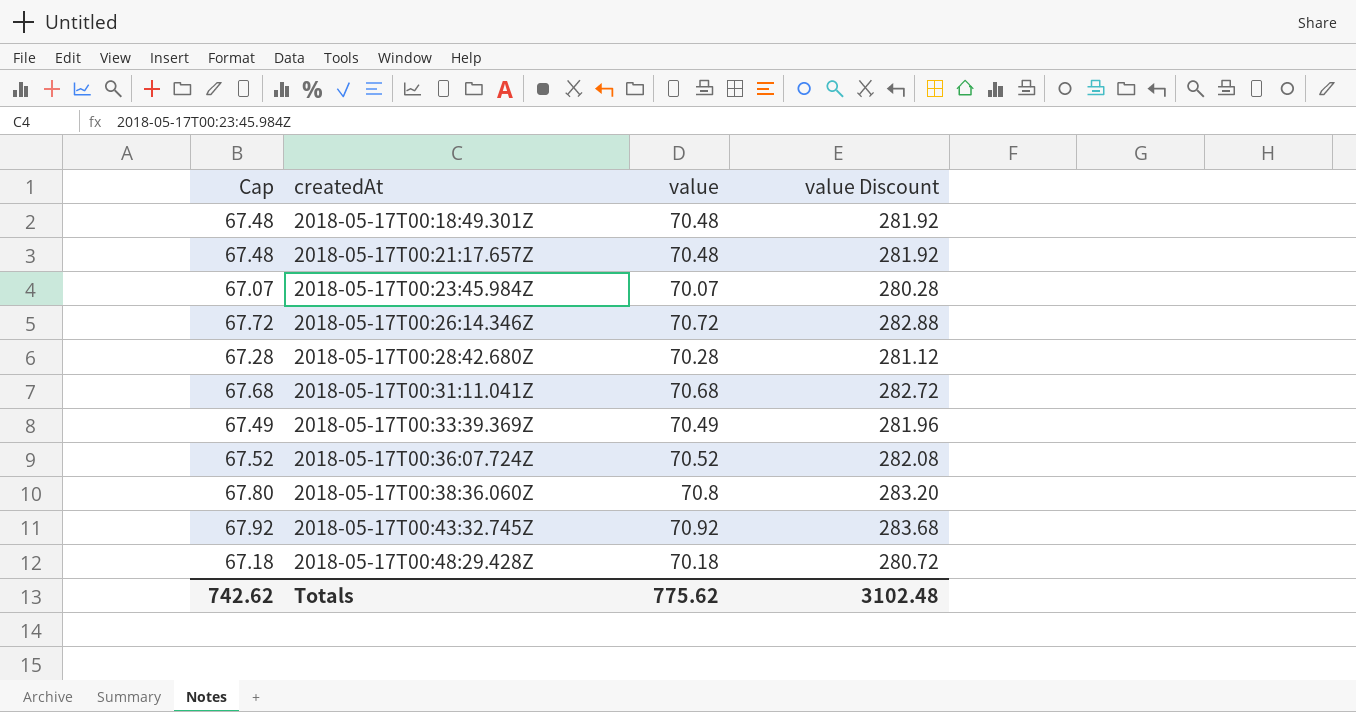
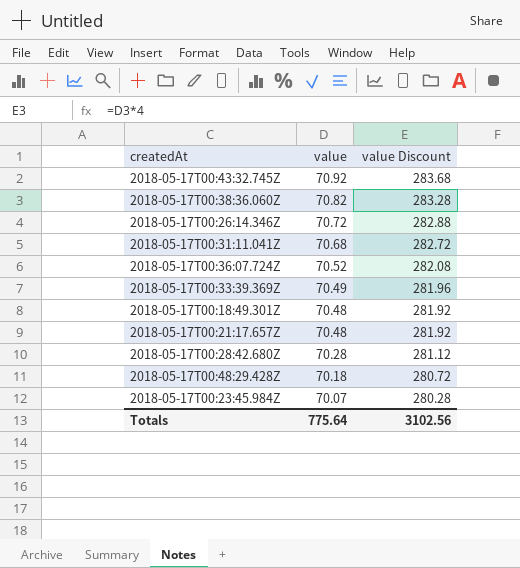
row order: createdAt ascending -> value descending
column Cap | formula: [value] - 3 -> none
2018-05-17T00:38:36.060Z | value: 70.8 -> 70.82
2018-05-17T00:38:36.060Z | value Discount: 283.20 -> 283.28
Totals | value: 775.62 -> 775.64
Totals | value Discount: 3102.48 -> 3102.56

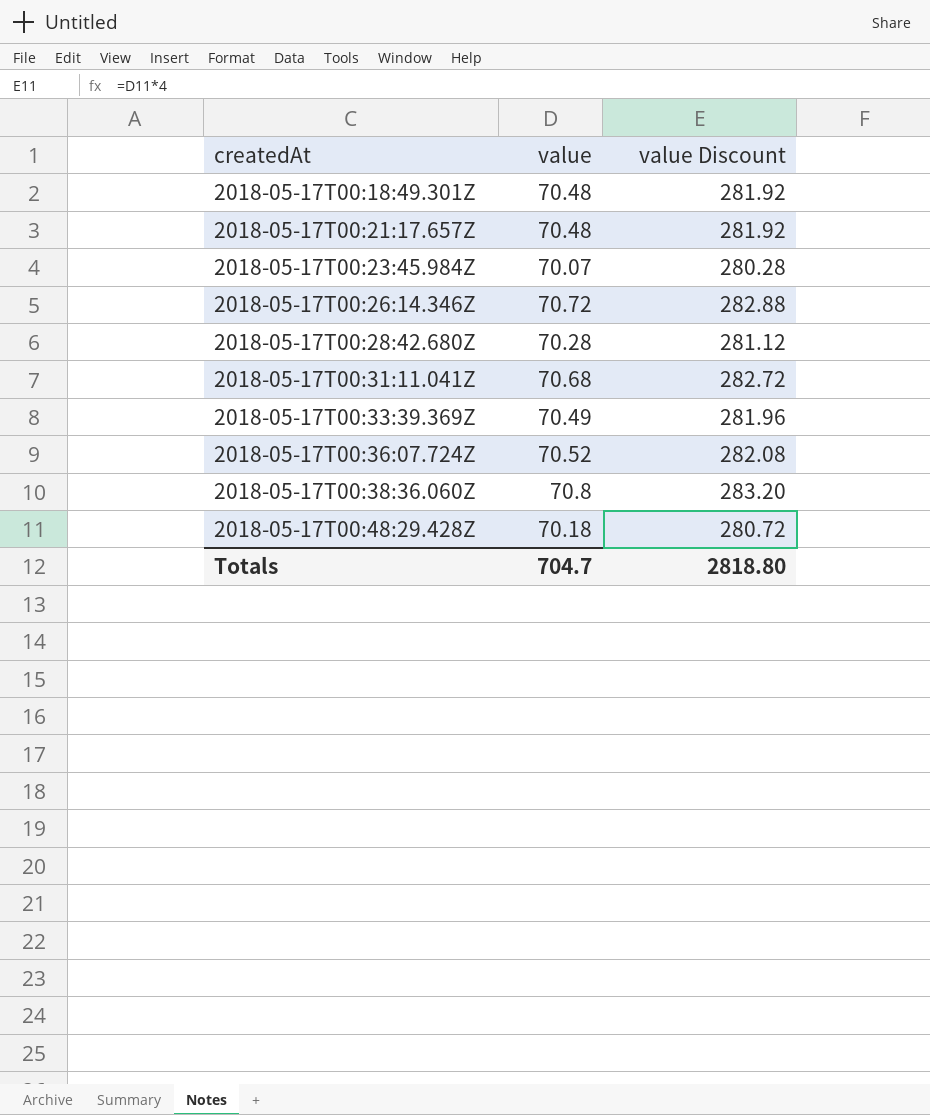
row order: value descending -> createdAt ascending
row 2018-05-17T00:43:32.745Z: 70.92 | 283.68 -> none
2018-05-17T00:38:36.060Z | value: 70.82 -> 70.8
2018-05-17T00:38:36.060Z | value Discount: 283.28 -> 283.20
Totals | value: 775.64 -> 704.7
Totals | value Discount: 3102.56 -> 2818.80

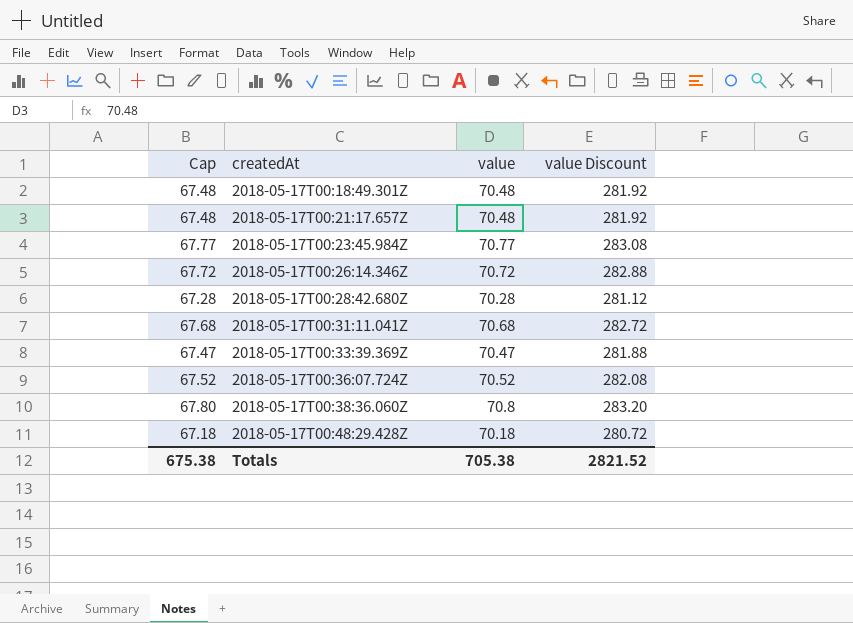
column Cap | formula: none -> [value] - 3
2018-05-17T00:23:45.984Z | value: 70.07 -> 70.77
2018-05-17T00:23:45.984Z | value Discount: 280.28 -> 283.08
2018-05-17T00:33:39.369Z | value: 70.49 -> 70.47
2018-05-17T00:33:39.369Z | value Discount: 281.96 -> 281.88
Totals | value: 704.7 -> 705.38
Totals | value Discount: 2818.80 -> 2821.52

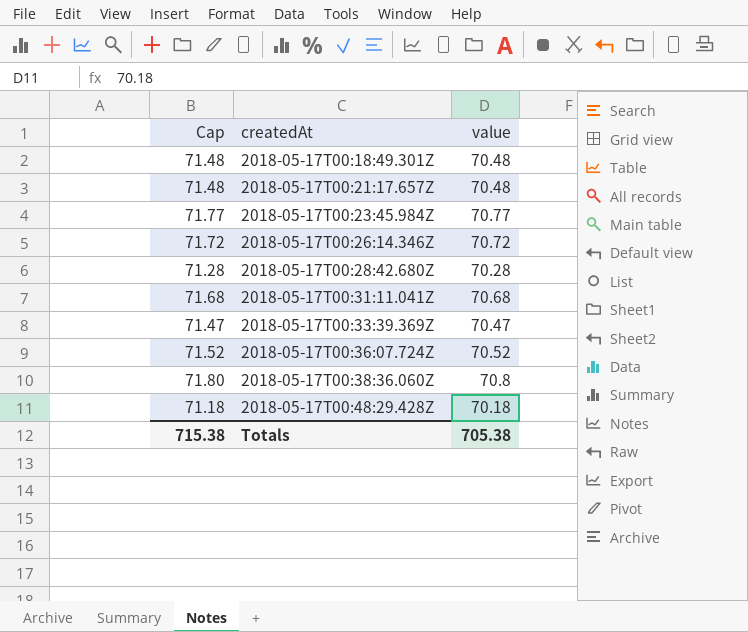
column value Discount | formula: [value] * 4 -> none
column Cap | formula: [value] - 3 -> [value] + 1
Totals | Cap: 675.38 -> 715.38

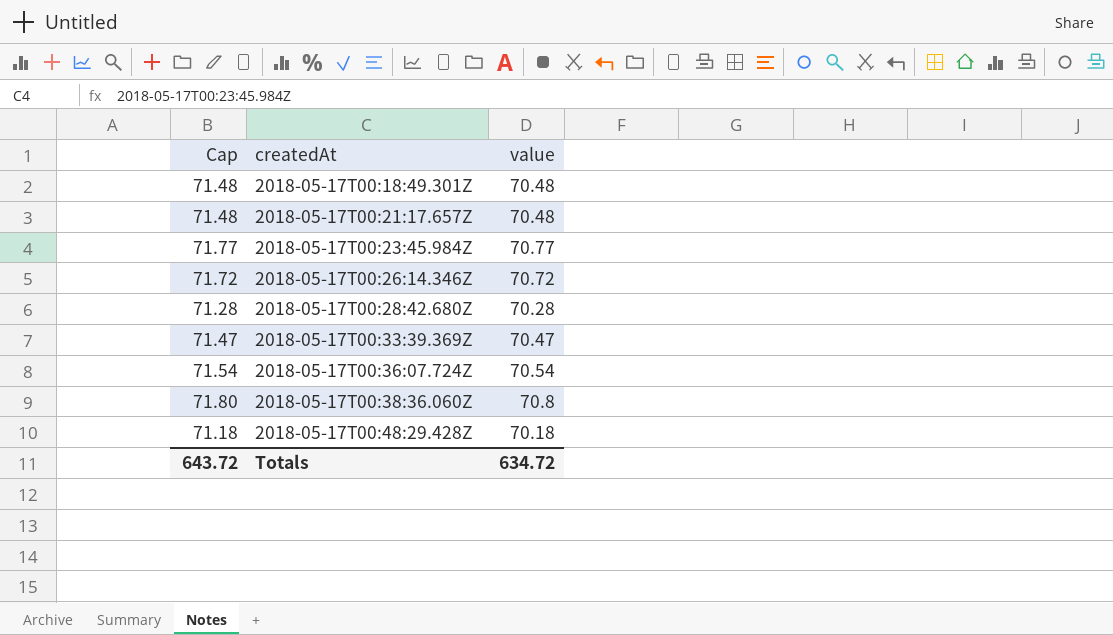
row 2018-05-17T00:31:11.041Z: 71.68 | 70.68 -> none
2018-05-17T00:36:07.724Z | Cap: 71.52 -> 71.54
2018-05-17T00:36:07.724Z | value: 70.52 -> 70.54
Totals | Cap: 715.38 -> 643.72
Totals | value: 705.38 -> 634.72

